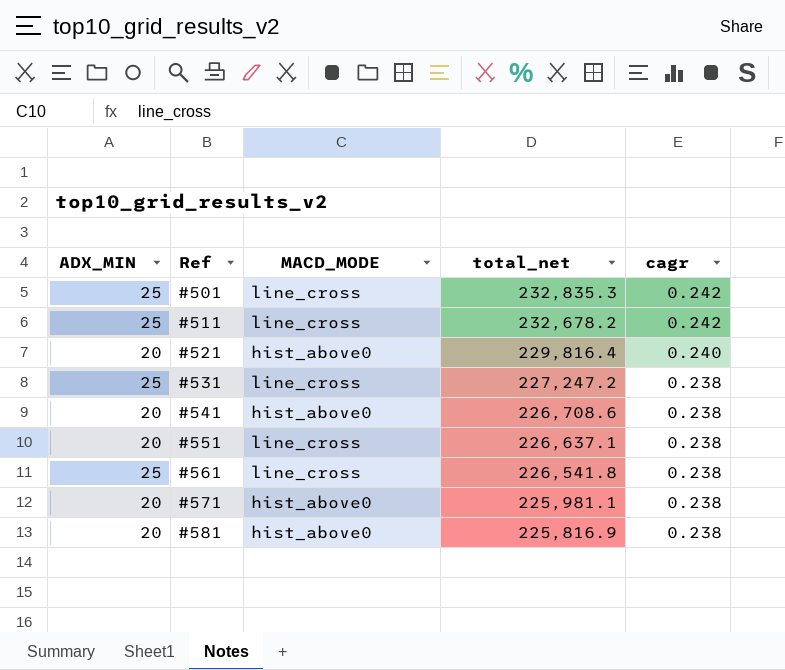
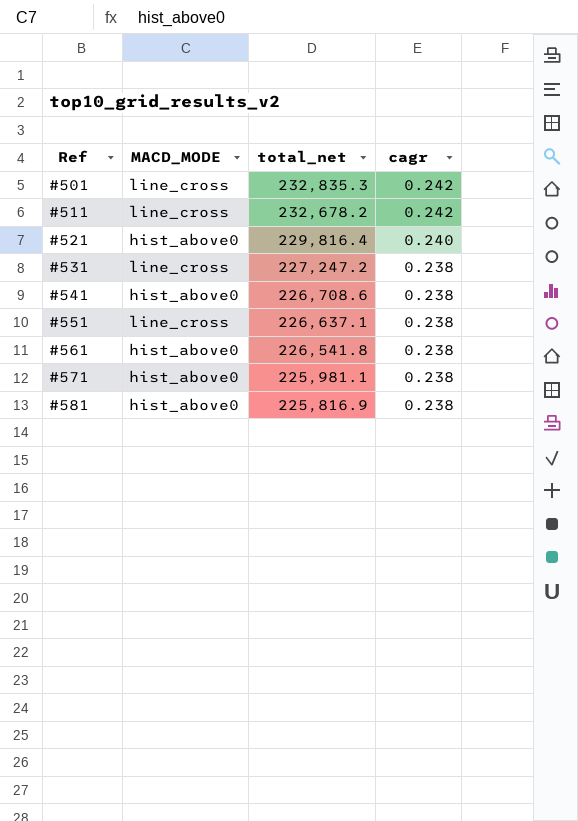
column ADX_MIN | position: 1 -> none
#561 | MACD_MODE: line_cross -> hist_above0

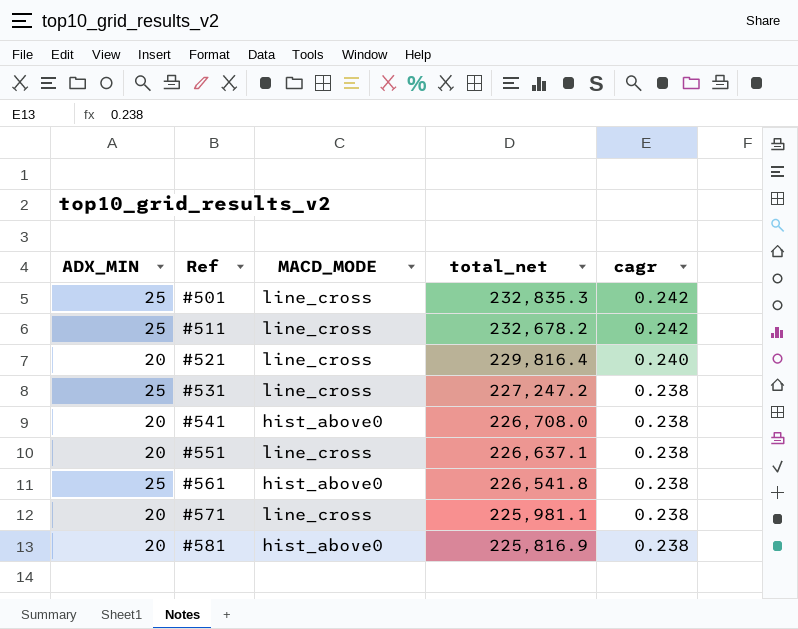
column ADX_MIN | position: none -> 1
#521 | MACD_MODE: hist_above0 -> line_cross
#541 | total_net: 226,708.6 -> 226,708.0
#571 | MACD_MODE: hist_above0 -> line_cross

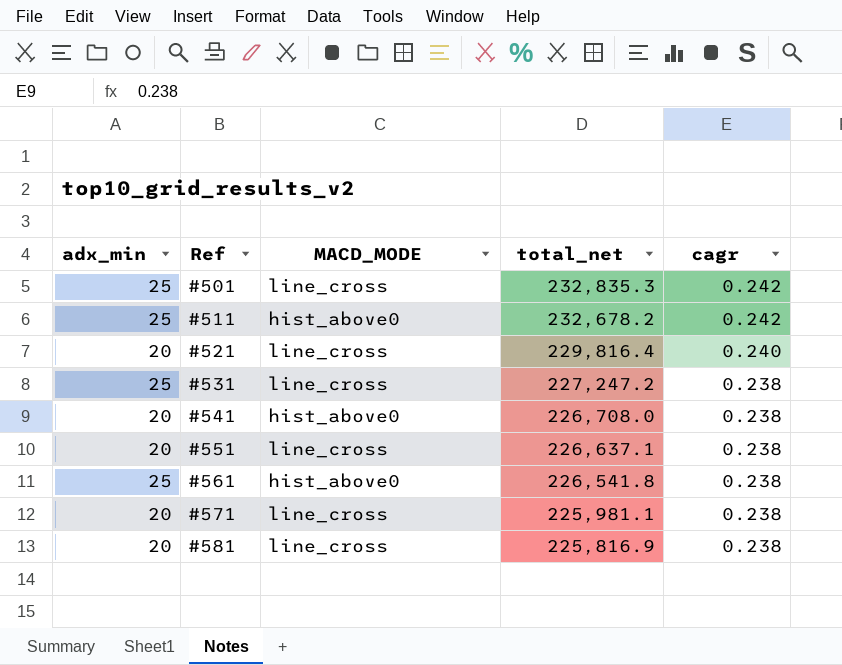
column name: ADX_MIN -> adx_min
#511 | MACD_MODE: line_cross -> hist_above0
#581 | MACD_MODE: hist_above0 -> line_cross

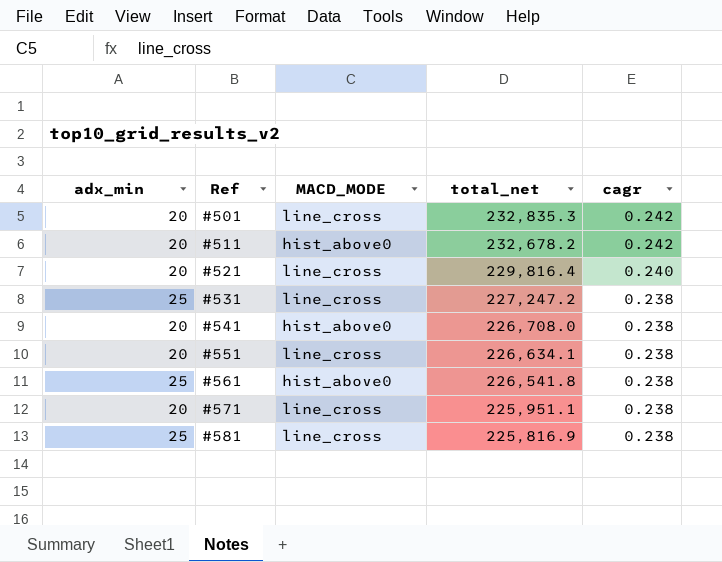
#501 | adx_min: 25 -> 20
#511 | adx_min: 25 -> 20
#551 | total_net: 226,637.1 -> 226,634.1
#571 | total_net: 225,981.1 -> 225,951.1
#581 | adx_min: 20 -> 25

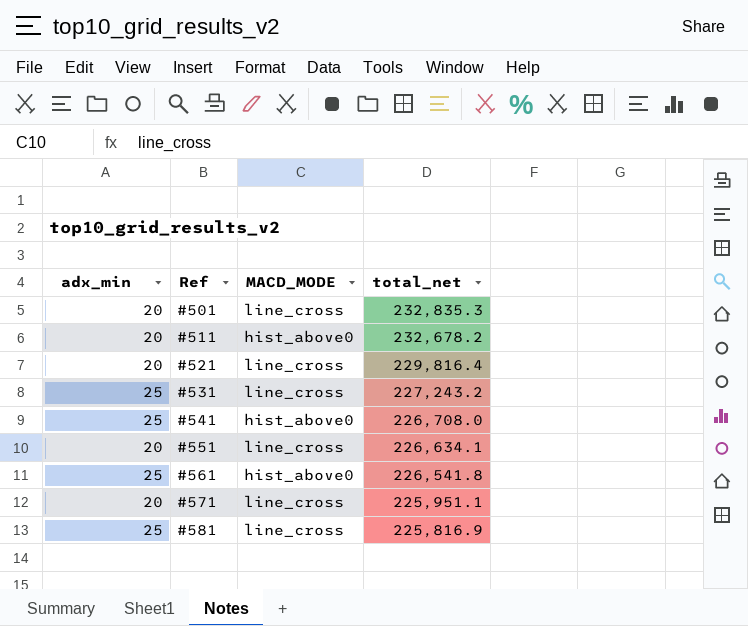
column cagr | position: 5 -> none
#531 | total_net: 227,247.2 -> 227,243.2
#541 | adx_min: 20 -> 25

